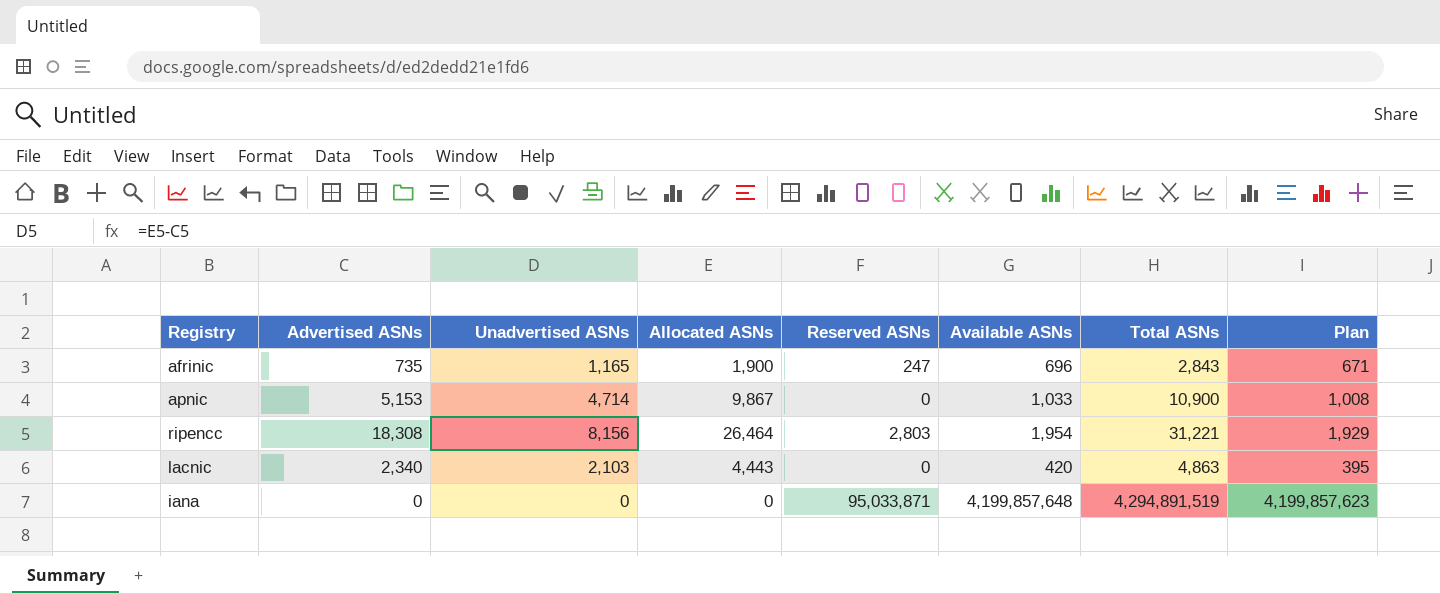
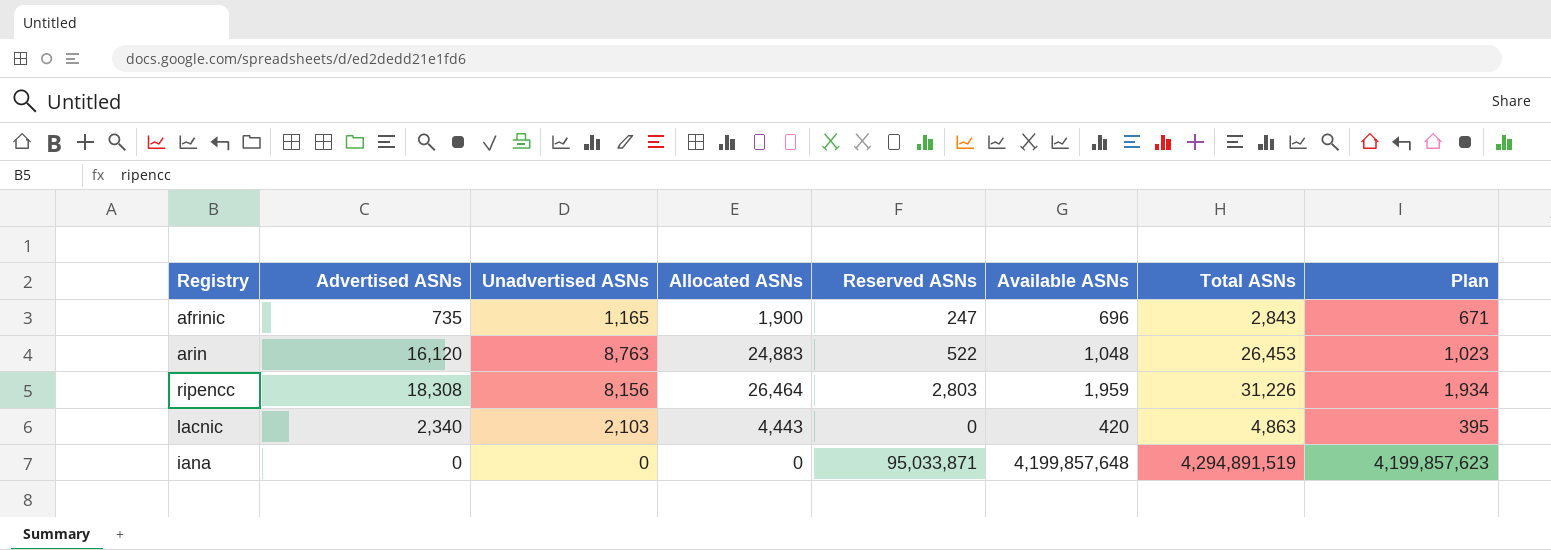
row apnic: 5,153 | 4,714 | 9,867 | 0 | 1,033 | 10,900 | 1,008 -> none
row arin: none -> 16,120 | 8,763 | 24,883 | 522 | 1,048 | 26,453 | 1,023
ripencc | Available ASNs: 1,954 -> 1,959
ripencc | Total ASNs: 31,221 -> 31,226
ripencc | Plan: 1,929 -> 1,934

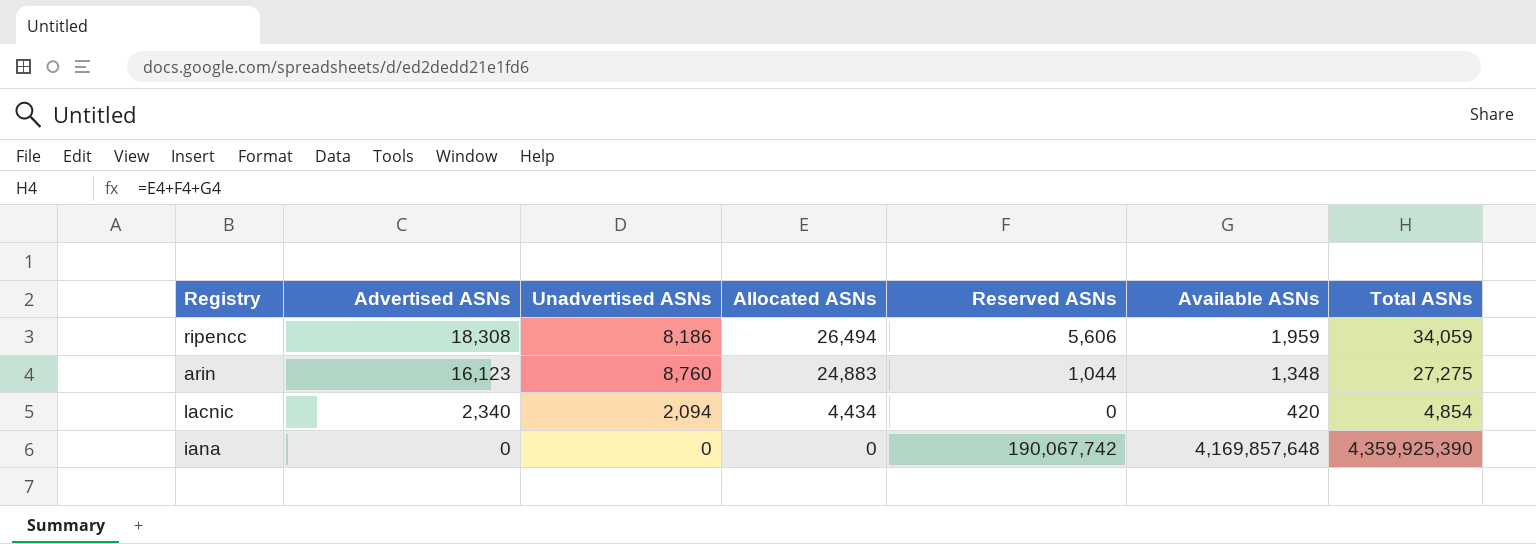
row order: none -> Advertised ASNs descending
column Plan | formula: [Available ASNs] - 25 -> none
row afrinic: 735 | 1,165 | 1,900 | 247 | 696 | 2,843 | 671 -> none
ripencc | Unadvertised ASNs: 8,156 -> 8,186
ripencc | Allocated ASNs: 26,464 -> 26,494
ripencc | Reserved ASNs: 2,803 -> 5,606
ripencc | Total ASNs: 31,226 -> 34,059
arin | Advertised ASNs: 16,120 -> 16,123
arin | Unadvertised ASNs: 8,763 -> 8,760
arin | Reserved ASNs: 522 -> 1,044
arin | Available ASNs: 1,048 -> 1,348
arin | Total ASNs: 26,453 -> 27,275
lacnic | Unadvertised ASNs: 2,103 -> 2,094
lacnic | Allocated ASNs: 4,443 -> 4,434
lacnic | Total ASNs: 4,863 -> 4,854
iana | Reserved ASNs: 95,033,871 -> 190,067,742
iana | Available ASNs: 4,199,857,648 -> 4,169,857,648
iana | Total ASNs: 4,294,891,519 -> 4,359,925,390

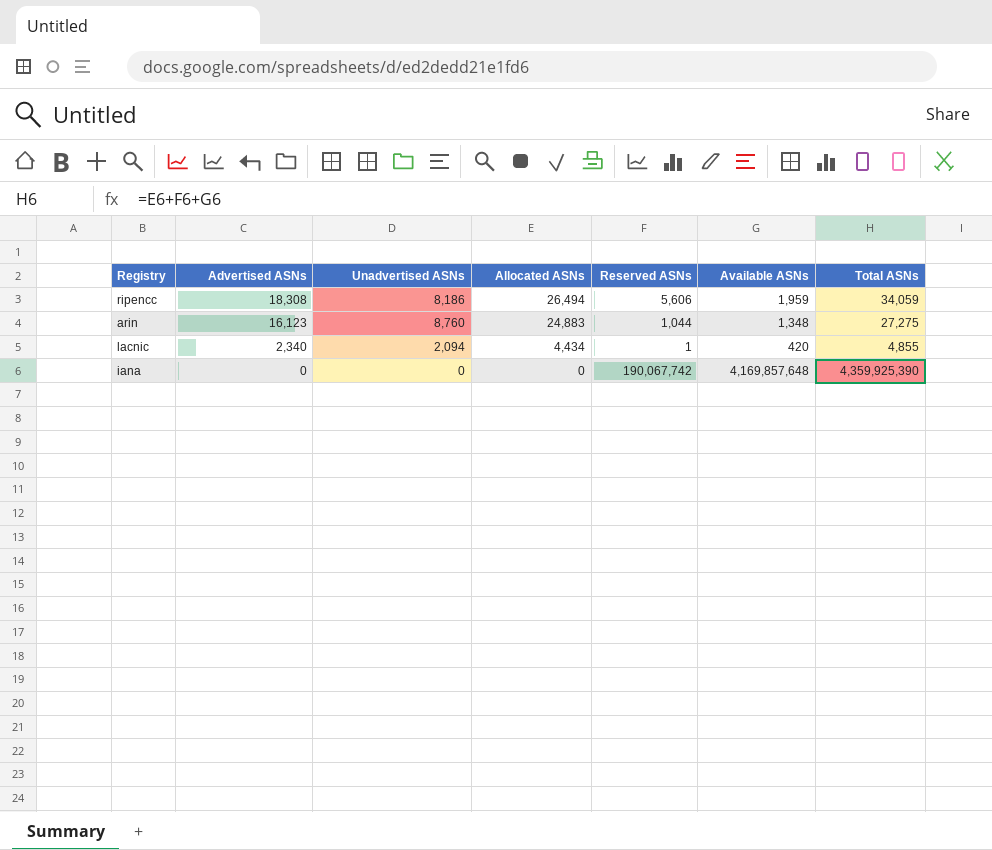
lacnic | Reserved ASNs: 0 -> 1
lacnic | Total ASNs: 4,854 -> 4,855

